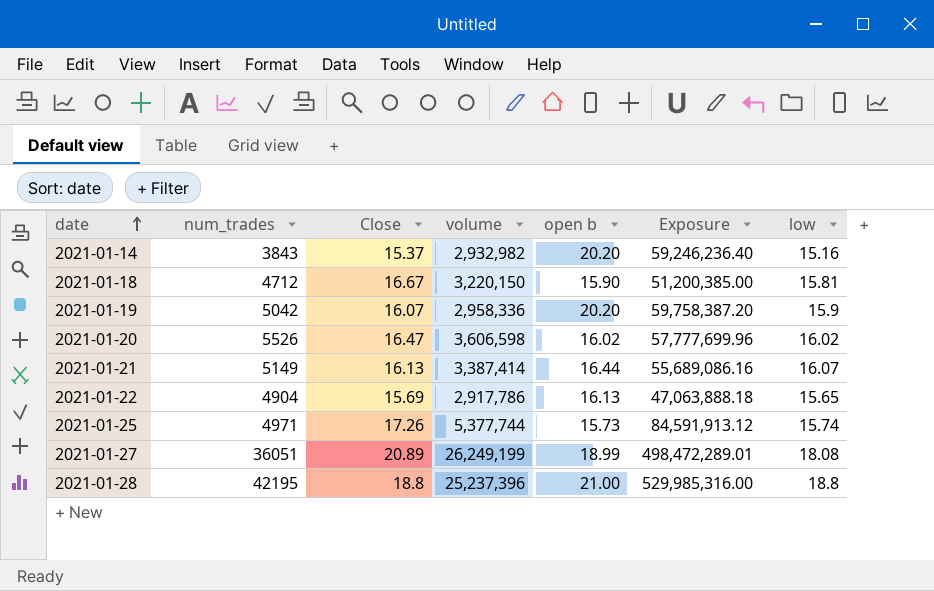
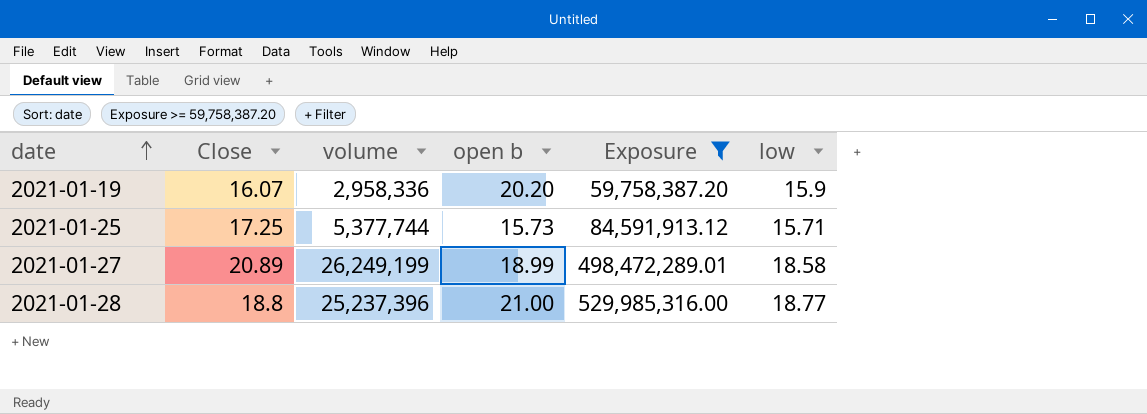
filter: none -> Exposure >= 59,758,387.20
column num_trades | position: 2 -> none
2021-01-25 | Close: 17.26 -> 17.25
2021-01-25 | low: 15.74 -> 15.71
2021-01-27 | low: 18.08 -> 18.58
2021-01-28 | low: 18.8 -> 18.77

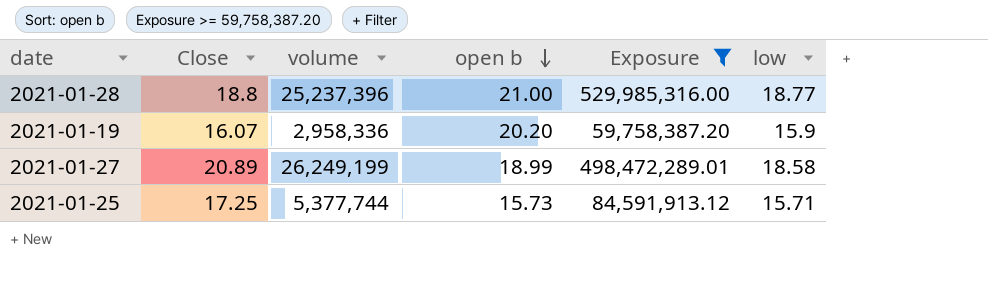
row order: date ascending -> open b descending

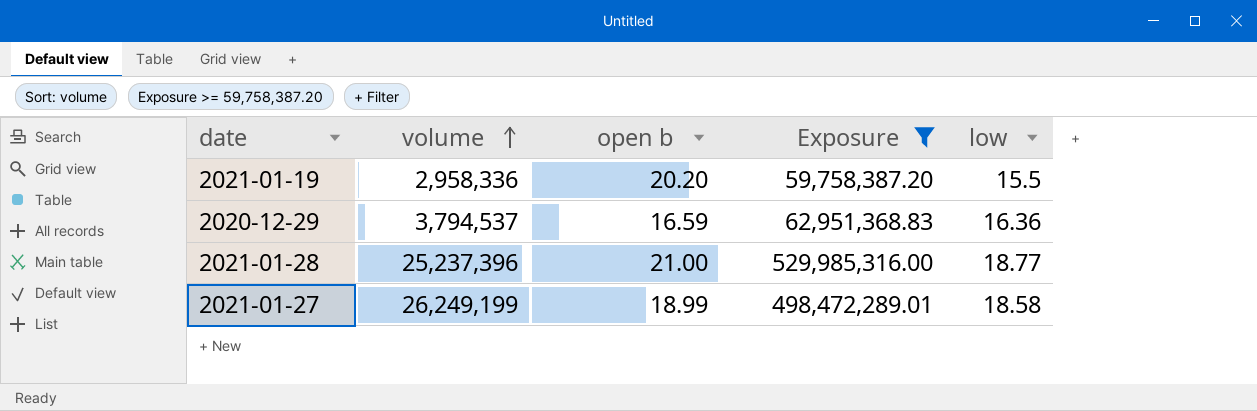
row order: open b descending -> volume ascending
column Close | position: 2 -> none
row 2021-01-25: 17.25 | 5,377,744 | 15.73 | 84,591,913.12 | 15.71 -> none
2021-01-19 | low: 15.9 -> 15.5
row 2020-12-29: none -> 3,794,537 | 16.59 | 62,951,368.83 | 16.36

